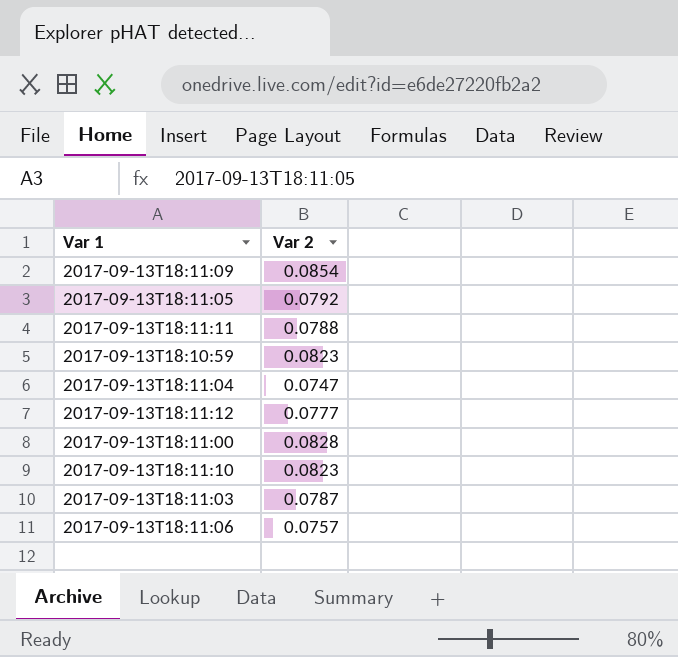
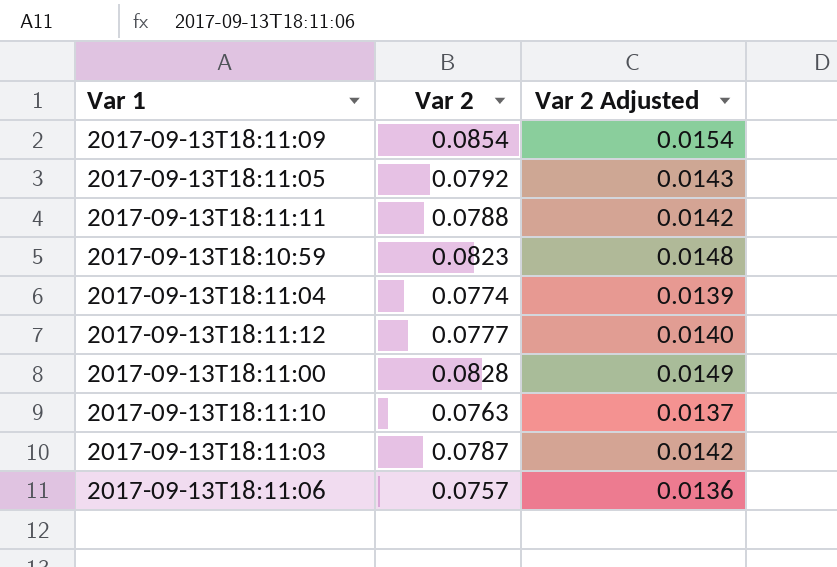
column Var 2 Adjusted | formula: none -> [Var 2] * 0.18
2017-09-13T18:11:04 | Var 2: 0.0747 -> 0.0774
2017-09-13T18:11:10 | Var 2: 0.0823 -> 0.0763

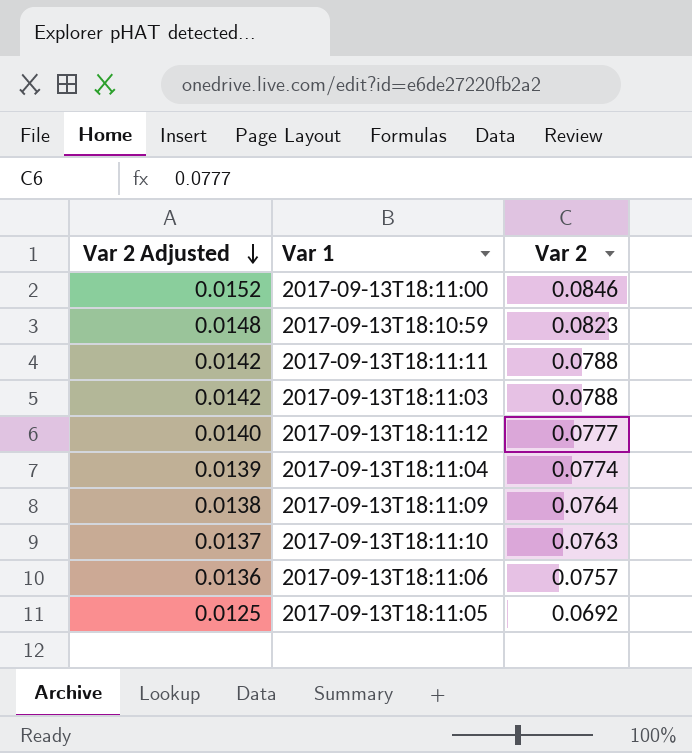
row order: none -> Var 2 Adjusted descending
column Var 2 Adjusted | position: 3 -> 1
2017-09-13T18:11:00 | Var 2 Adjusted: 0.0149 -> 0.0152
2017-09-13T18:11:00 | Var 2: 0.0828 -> 0.0846
2017-09-13T18:11:03 | Var 2: 0.0787 -> 0.0788
2017-09-13T18:11:09 | Var 2 Adjusted: 0.0154 -> 0.0138
2017-09-13T18:11:09 | Var 2: 0.0854 -> 0.0764
2017-09-13T18:11:05 | Var 2 Adjusted: 0.0143 -> 0.0125
2017-09-13T18:11:05 | Var 2: 0.0792 -> 0.0692

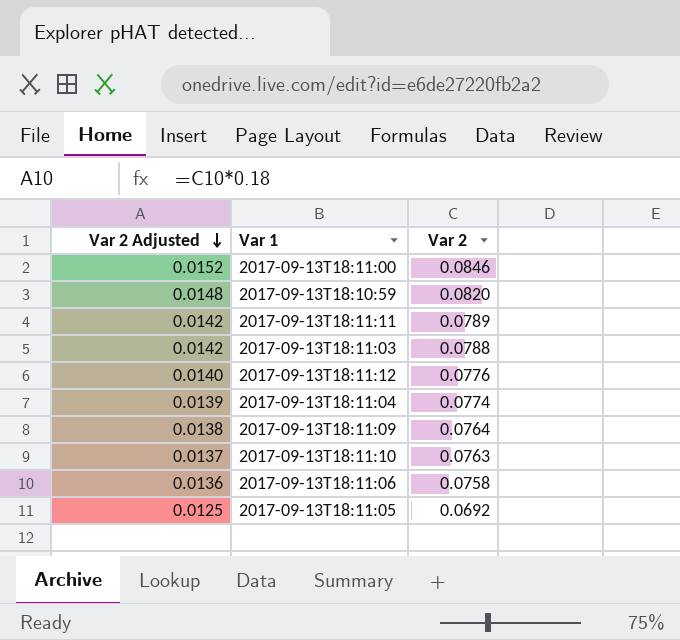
2017-09-13T18:10:59 | Var 2: 0.0823 -> 0.0820
2017-09-13T18:11:11 | Var 2: 0.0788 -> 0.0789
2017-09-13T18:11:12 | Var 2: 0.0777 -> 0.0776
2017-09-13T18:11:06 | Var 2: 0.0757 -> 0.0758

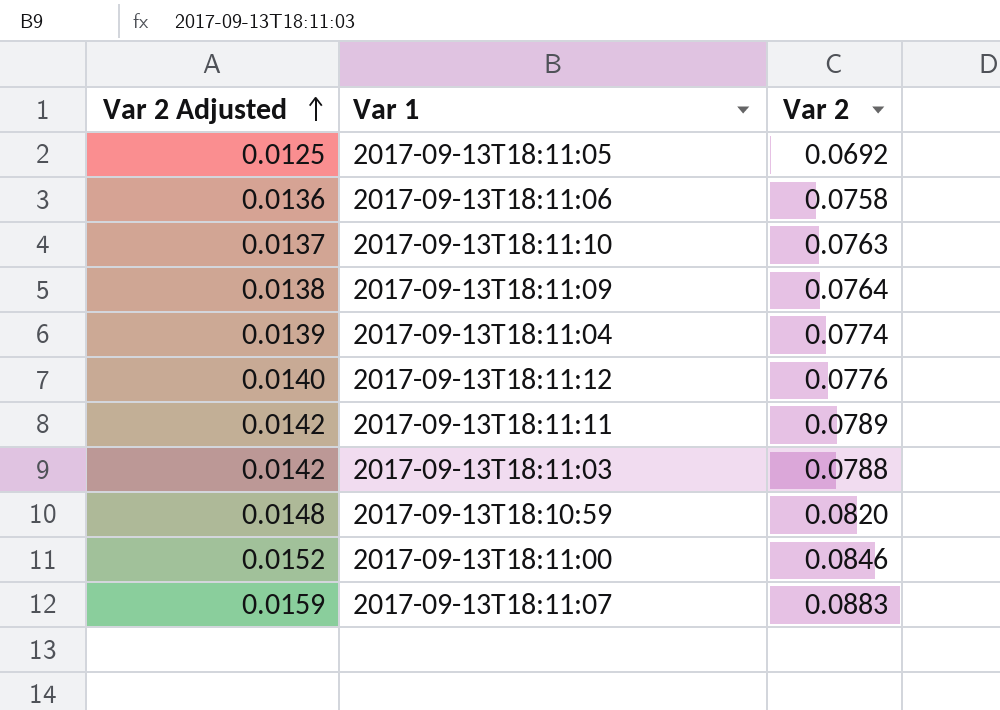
row order: Var 2 Adjusted descending -> Var 2 Adjusted ascending
row 2017-09-13T18:11:07: none -> 0.0159 | 0.0883

